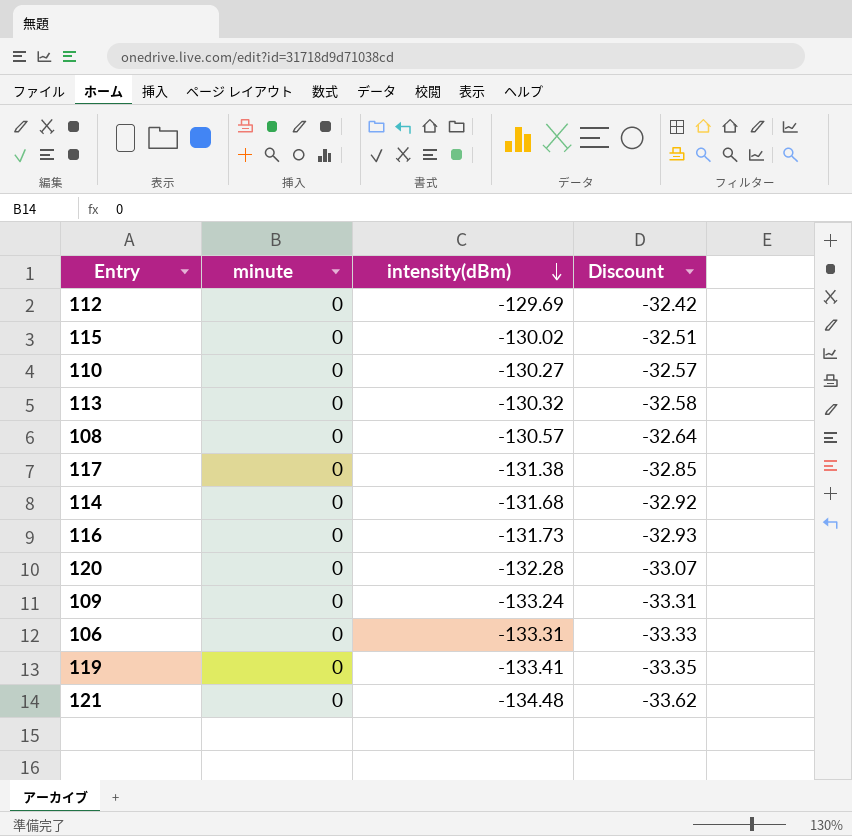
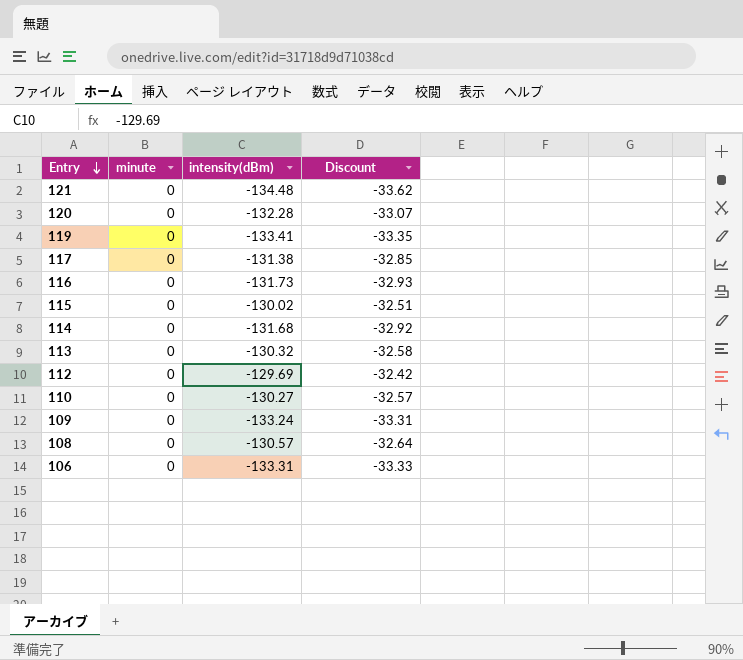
row order: intensity(dBm) descending -> Entry descending

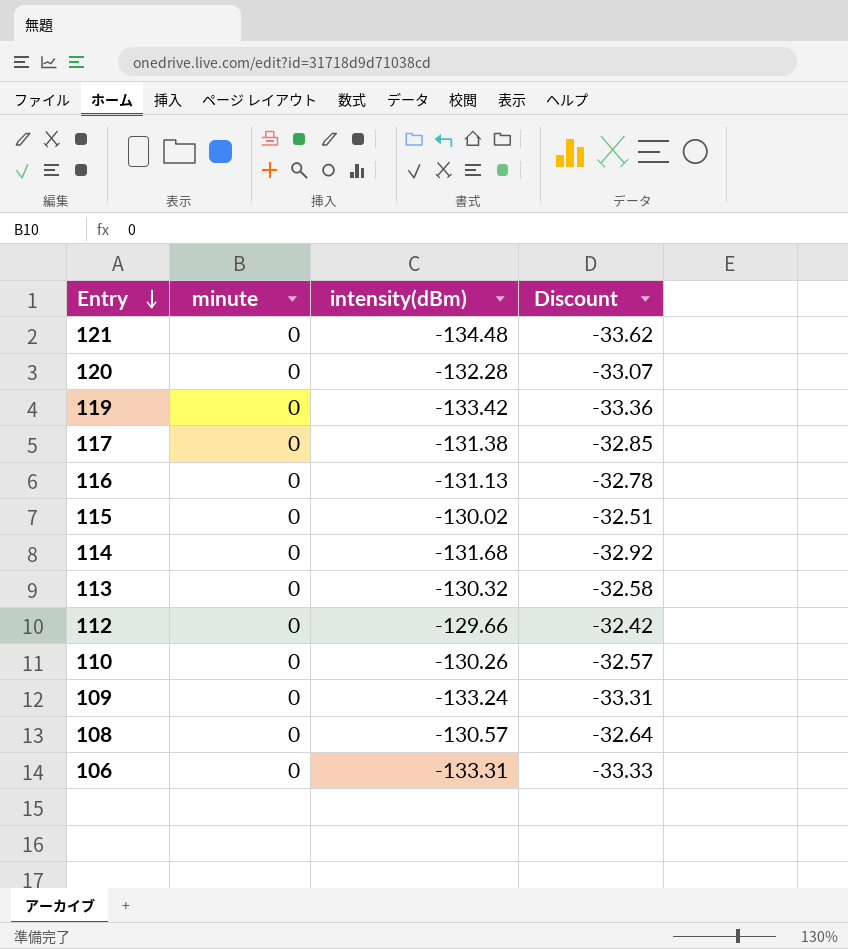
119 | intensity(dBm): -133.41 -> -133.42
119 | Discount: -33.35 -> -33.36
116 | intensity(dBm): -131.73 -> -131.13
116 | Discount: -32.93 -> -32.78
112 | intensity(dBm): -129.69 -> -129.66
110 | intensity(dBm): -130.27 -> -130.26

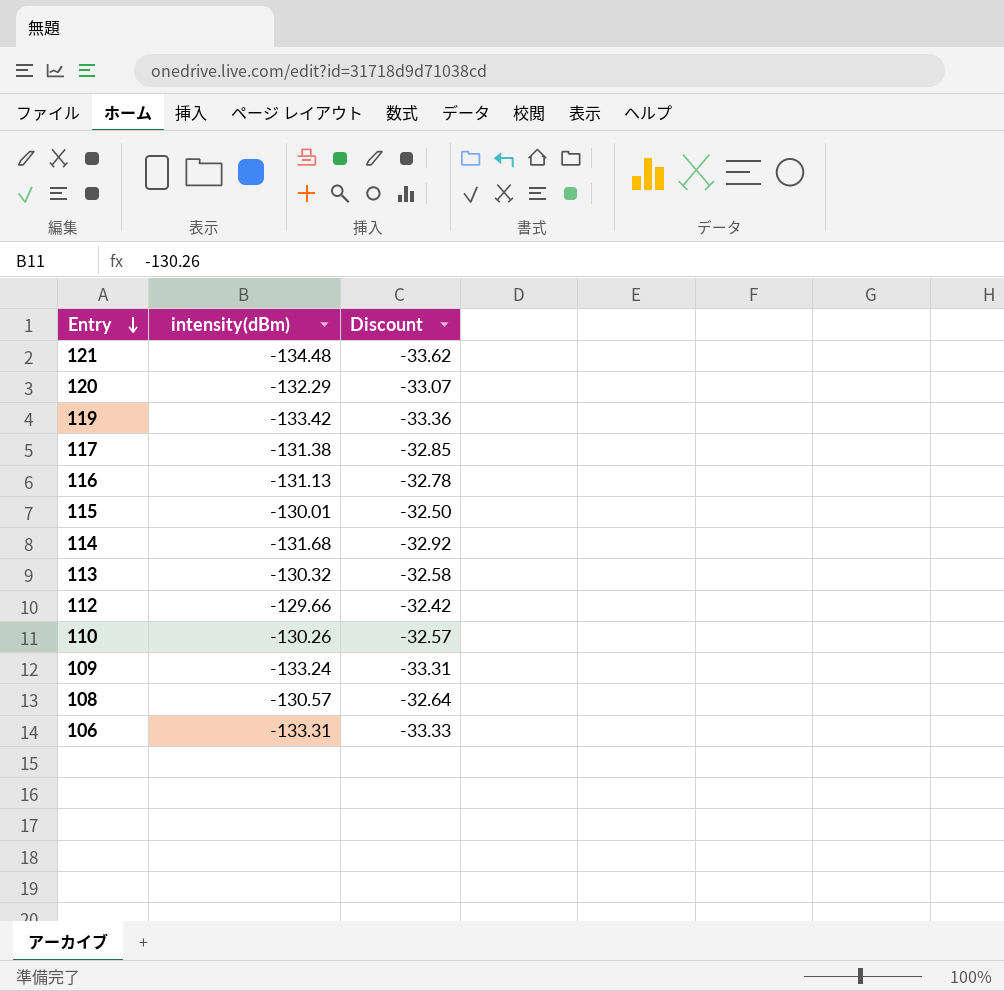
column minute | position: 2 -> none
120 | intensity(dBm): -132.28 -> -132.29
115 | intensity(dBm): -130.02 -> -130.01
115 | Discount: -32.51 -> -32.50

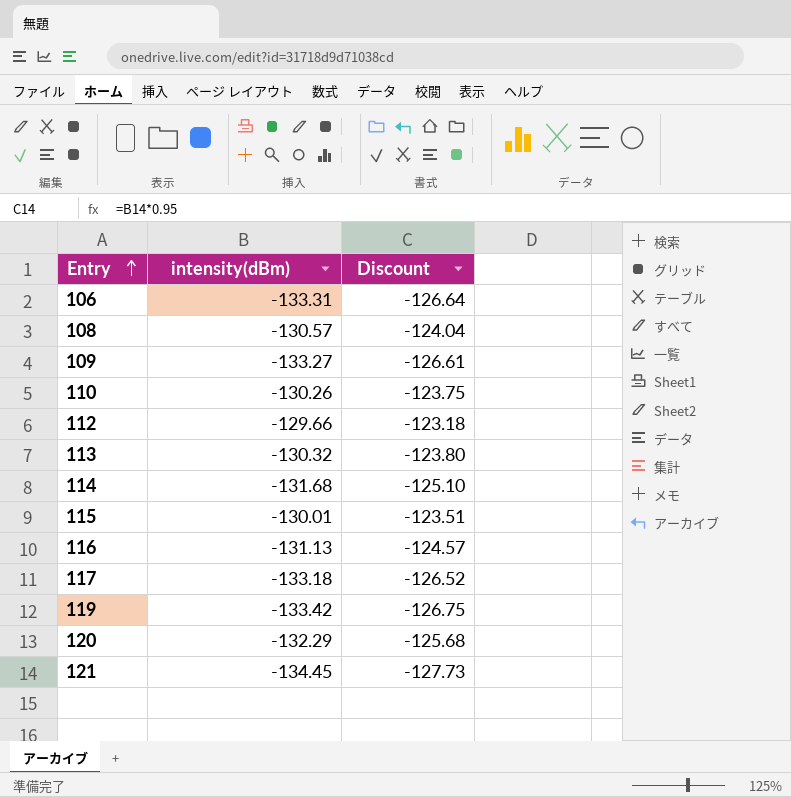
row order: Entry descending -> Entry ascending
column Discount | formula: [intensity(dBm)] * 0.25 -> [intensity(dBm)] * 0.95
109 | intensity(dBm): -133.24 -> -133.27
117 | intensity(dBm): -131.38 -> -133.18
121 | intensity(dBm): -134.48 -> -134.45

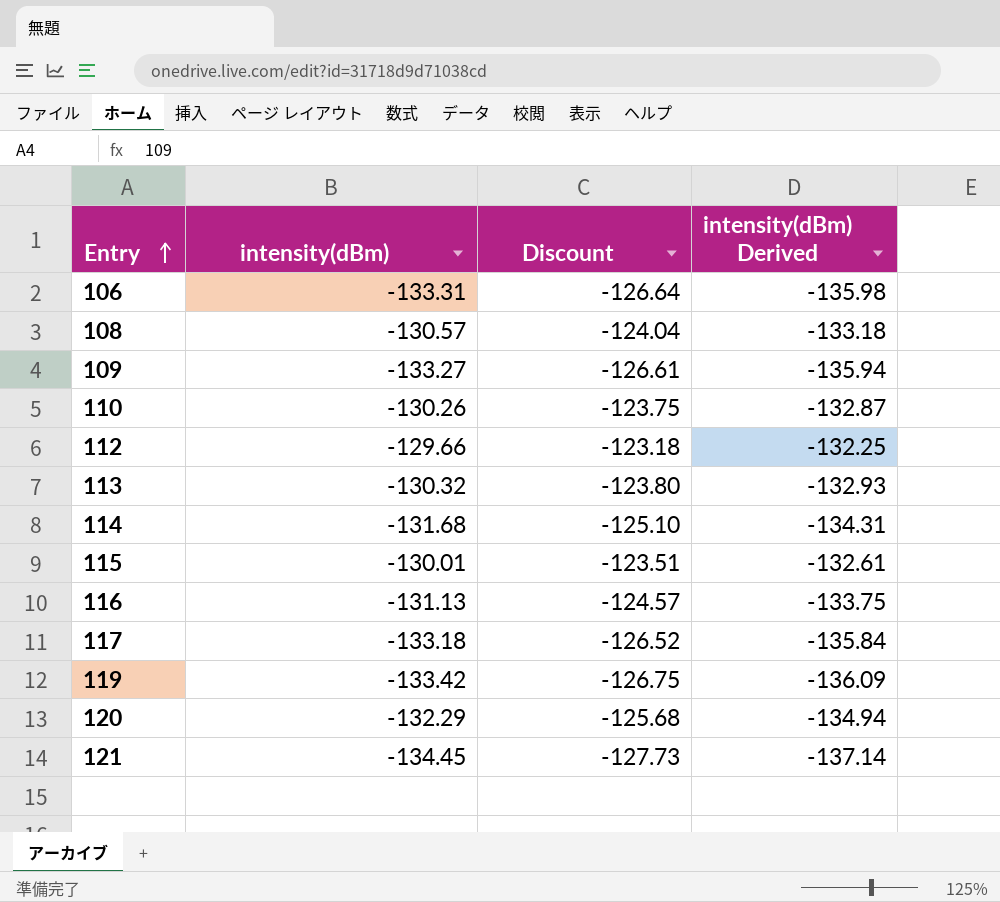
column intensity(dBm) Derived | formula: none -> [intensity(dBm)] * 1.02

